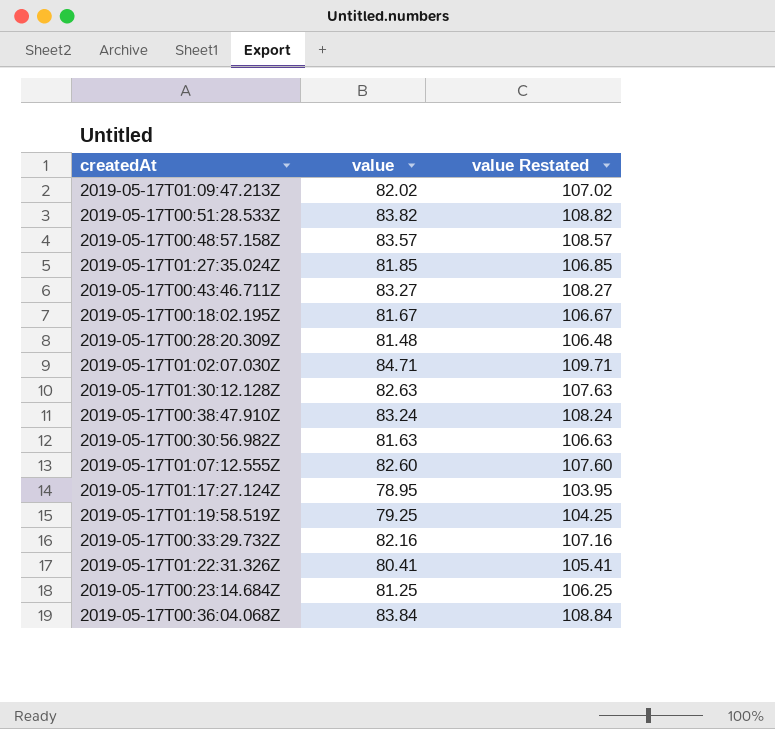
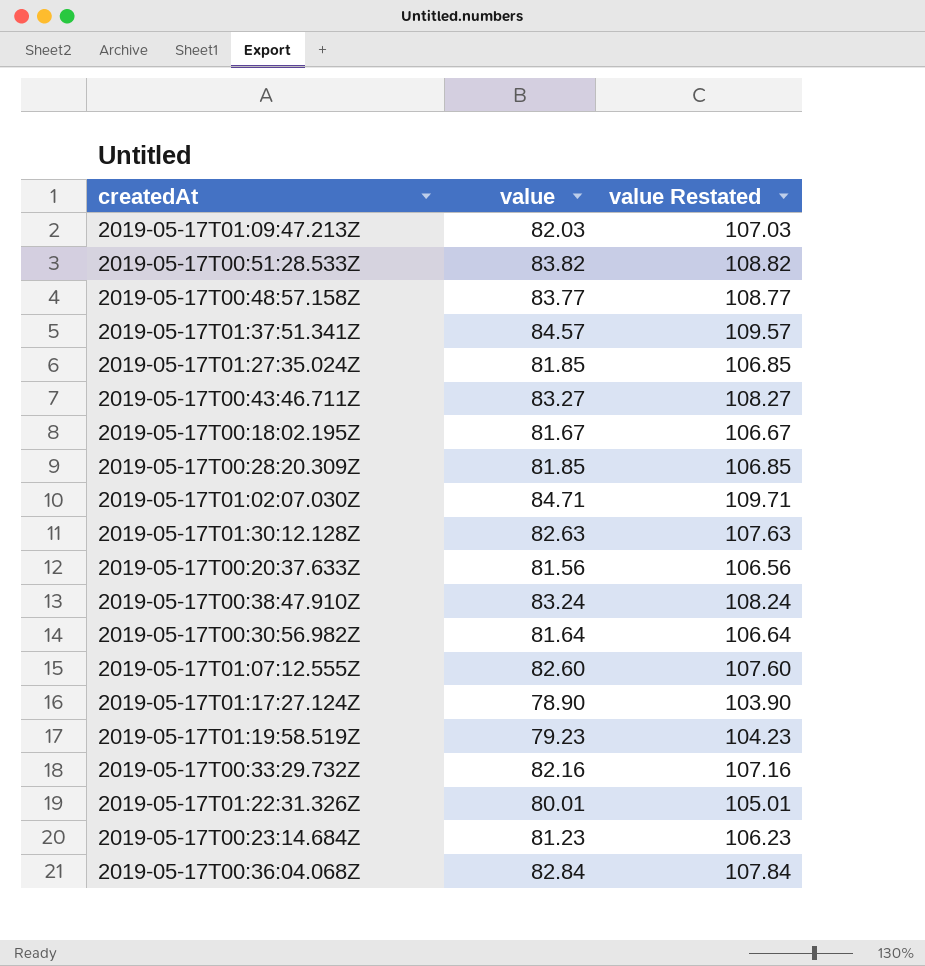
2019-05-17T01:09:47.213Z | value: 82.02 -> 82.03
2019-05-17T01:09:47.213Z | value Restated: 107.02 -> 107.03
2019-05-17T00:48:57.158Z | value: 83.57 -> 83.77
2019-05-17T00:48:57.158Z | value Restated: 108.57 -> 108.77
row 2019-05-17T01:37:51.341Z: none -> 84.57 | 109.57
2019-05-17T00:28:20.309Z | value: 81.48 -> 81.85
2019-05-17T00:28:20.309Z | value Restated: 106.48 -> 106.85
row 2019-05-17T00:20:37.633Z: none -> 81.56 | 106.56
2019-05-17T00:30:56.982Z | value: 81.63 -> 81.64
2019-05-17T00:30:56.982Z | value Restated: 106.63 -> 106.64
2019-05-17T01:17:27.124Z | value: 78.95 -> 78.90
2019-05-17T01:17:27.124Z | value Restated: 103.95 -> 103.90
2019-05-17T01:19:58.519Z | value: 79.25 -> 79.23
2019-05-17T01:19:58.519Z | value Restated: 104.25 -> 104.23
2019-05-17T01:22:31.326Z | value: 80.41 -> 80.01
2019-05-17T01:22:31.326Z | value Restated: 105.41 -> 105.01
2019-05-17T00:23:14.684Z | value: 81.25 -> 81.23
2019-05-17T00:23:14.684Z | value Restated: 106.25 -> 106.23
2019-05-17T00:36:04.068Z | value: 83.84 -> 82.84
2019-05-17T00:36:04.068Z | value Restated: 108.84 -> 107.84

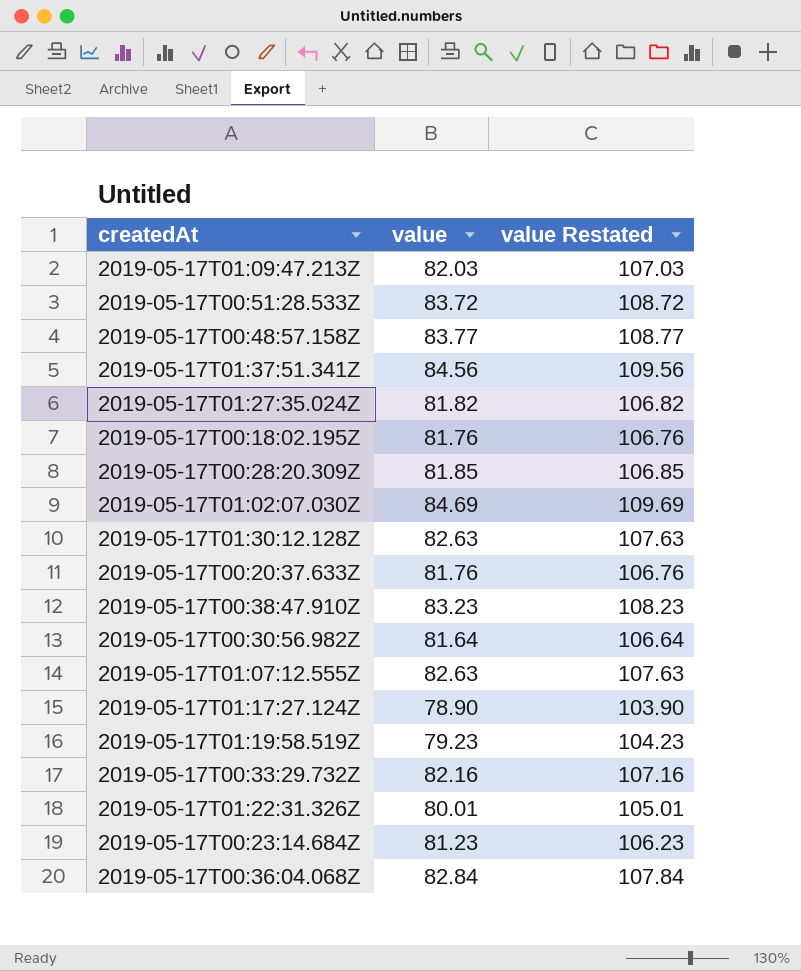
row 2019-05-17T00:43:46.711Z: 83.27 | 108.27 -> none
2019-05-17T00:51:28.533Z | value: 83.82 -> 83.72
2019-05-17T00:51:28.533Z | value Restated: 108.82 -> 108.72
2019-05-17T01:37:51.341Z | value: 84.57 -> 84.56
2019-05-17T01:37:51.341Z | value Restated: 109.57 -> 109.56
2019-05-17T01:27:35.024Z | value: 81.85 -> 81.82
2019-05-17T01:27:35.024Z | value Restated: 106.85 -> 106.82
2019-05-17T00:18:02.195Z | value: 81.67 -> 81.76
2019-05-17T00:18:02.195Z | value Restated: 106.67 -> 106.76
2019-05-17T01:02:07.030Z | value: 84.71 -> 84.69
2019-05-17T01:02:07.030Z | value Restated: 109.71 -> 109.69
2019-05-17T00:20:37.633Z | value: 81.56 -> 81.76
2019-05-17T00:20:37.633Z | value Restated: 106.56 -> 106.76
2019-05-17T00:38:47.910Z | value: 83.24 -> 83.23
2019-05-17T00:38:47.910Z | value Restated: 108.24 -> 108.23
2019-05-17T01:07:12.555Z | value: 82.60 -> 82.63
2019-05-17T01:07:12.555Z | value Restated: 107.60 -> 107.63

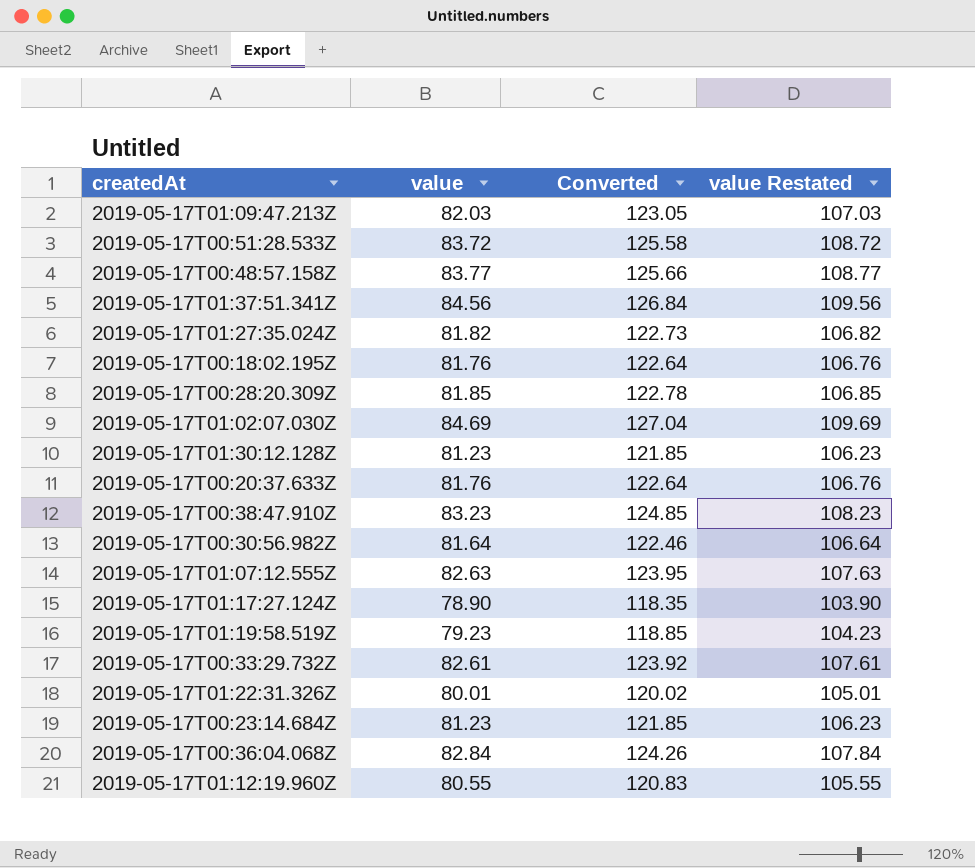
column Converted | formula: none -> [value] * 1.5
2019-05-17T01:30:12.128Z | value: 82.63 -> 81.23
2019-05-17T01:30:12.128Z | value Restated: 107.63 -> 106.23
2019-05-17T00:33:29.732Z | value: 82.16 -> 82.61
2019-05-17T00:33:29.732Z | value Restated: 107.16 -> 107.61
row 2019-05-17T01:12:19.960Z: none -> 80.55 | 120.83 | 105.55

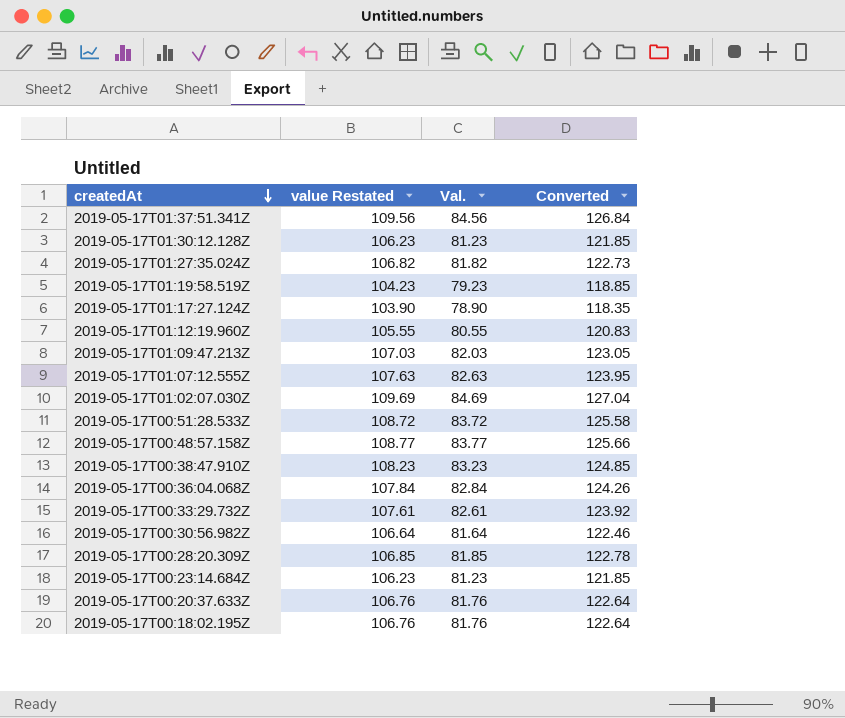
row order: none -> createdAt descending
column value Restated | position: 4 -> 2
column name: value -> Val.
row 2019-05-17T01:22:31.326Z: 80.01 | 120.02 | 105.01 -> none

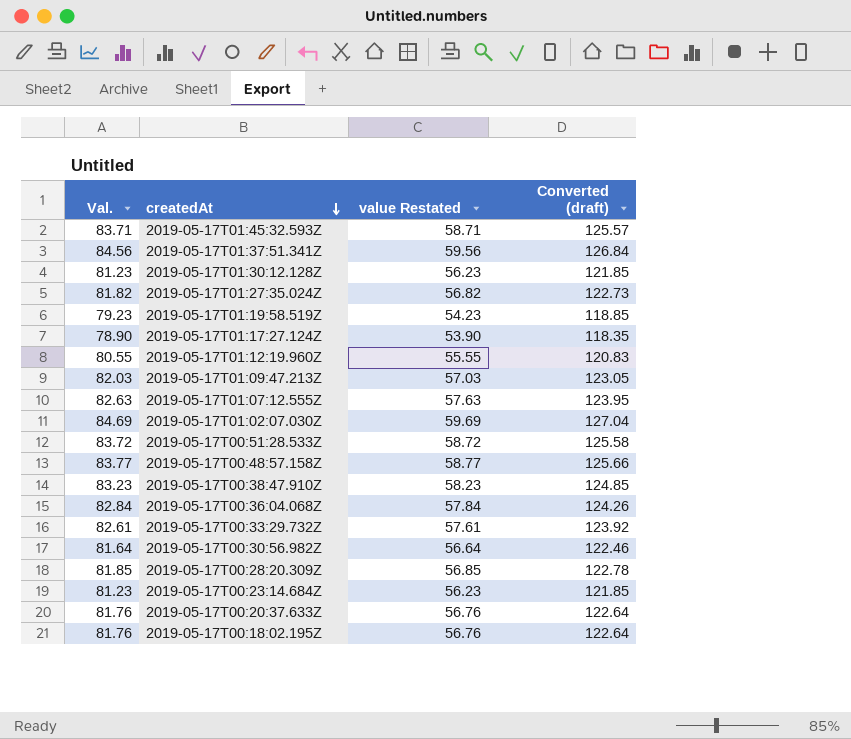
column Val. | position: 3 -> 1
column value Restated | formula: [Val.] + 25 -> [Val.] - 25
column name: Converted -> Converted (draft)
row 2019-05-17T01:45:32.593Z: none -> 83.71 | 58.71 | 125.57

